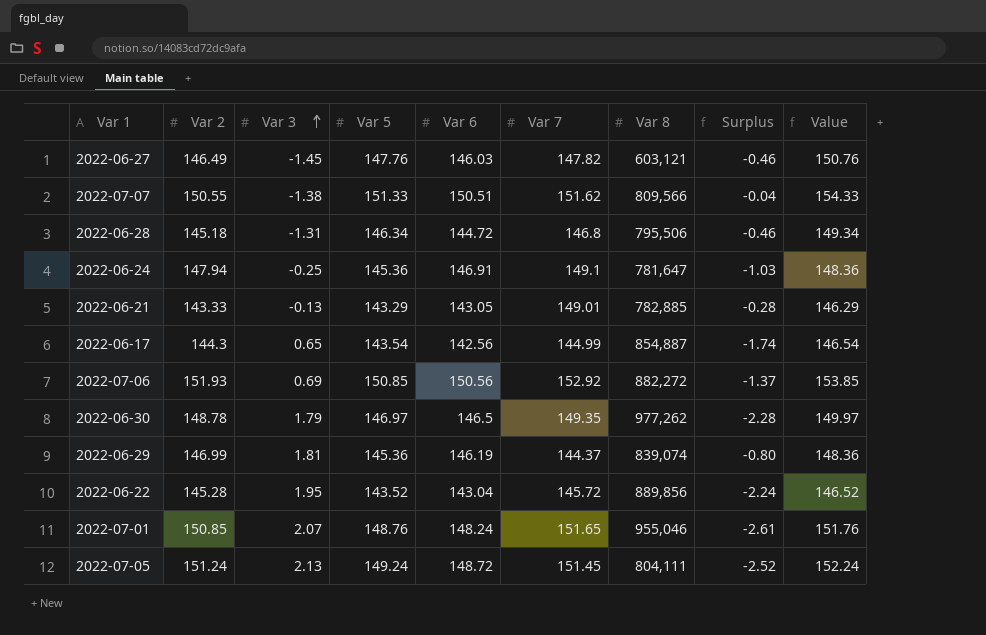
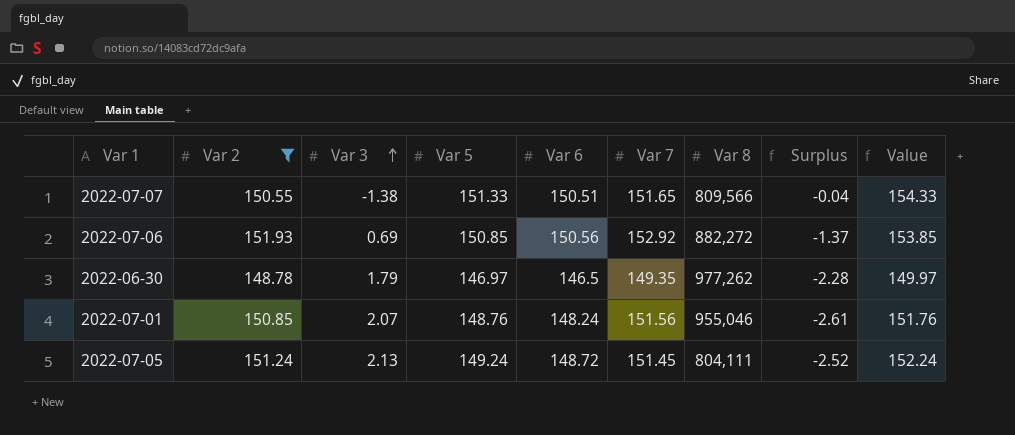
filter: none -> Var 2 >= 148.78
2022-07-07 | Var 7: 151.62 -> 151.65
2022-07-01 | Var 7: 151.65 -> 151.56

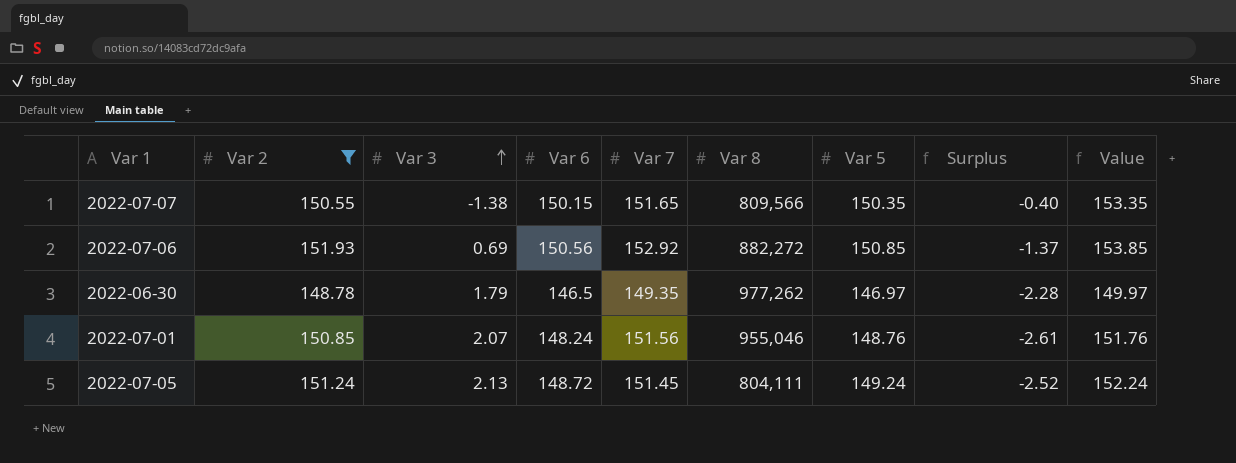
column Var 5 | position: 4 -> 7
2022-07-07 | Var 6: 150.51 -> 150.15
2022-07-07 | Var 5: 151.33 -> 150.35
2022-07-07 | Surplus: -0.04 -> -0.40
2022-07-07 | Value: 154.33 -> 153.35

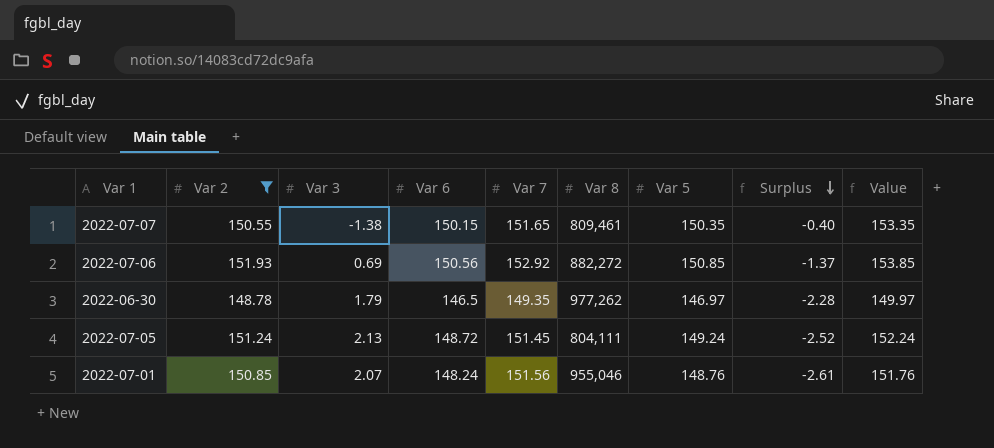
row order: Var 3 ascending -> Surplus descending
2022-07-07 | Var 8: 809,566 -> 809,461

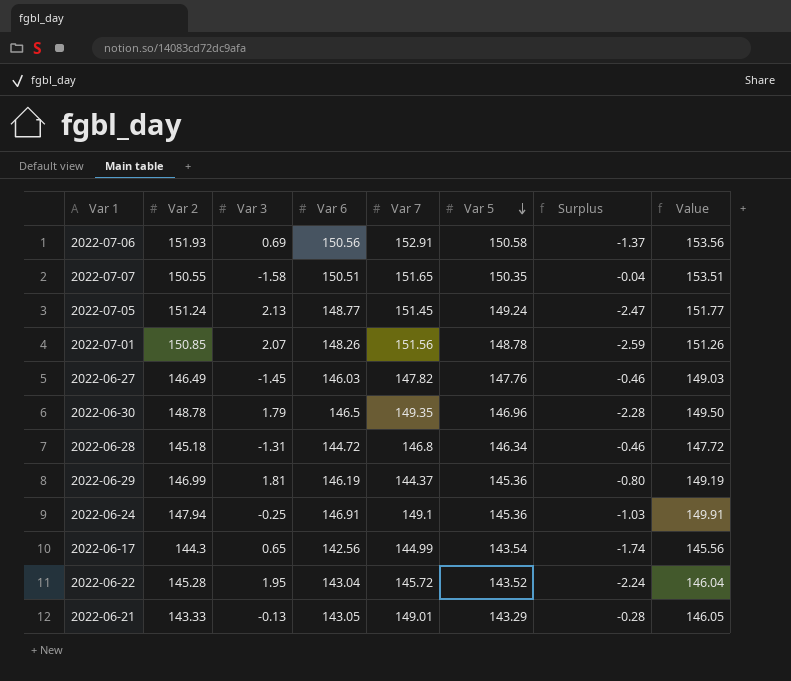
filter: Var 2 >= 148.78 -> none
row order: Surplus descending -> Var 5 descending
column Var 8 | position: 6 -> none
column Value | formula: [Var 5] + 3 -> [Var 6] + 3
2022-07-06 | Var 7: 152.92 -> 152.91
2022-07-06 | Var 5: 150.85 -> 150.58
2022-07-07 | Var 3: -1.38 -> -1.58
2022-07-07 | Var 6: 150.15 -> 150.51
2022-07-07 | Surplus: -0.40 -> -0.04
2022-07-05 | Var 6: 148.72 -> 148.77
2022-07-05 | Surplus: -2.52 -> -2.47
2022-07-01 | Var 6: 148.24 -> 148.26
2022-07-01 | Var 5: 148.76 -> 148.78
2022-07-01 | Surplus: -2.61 -> -2.59
2022-06-30 | Var 5: 146.97 -> 146.96

